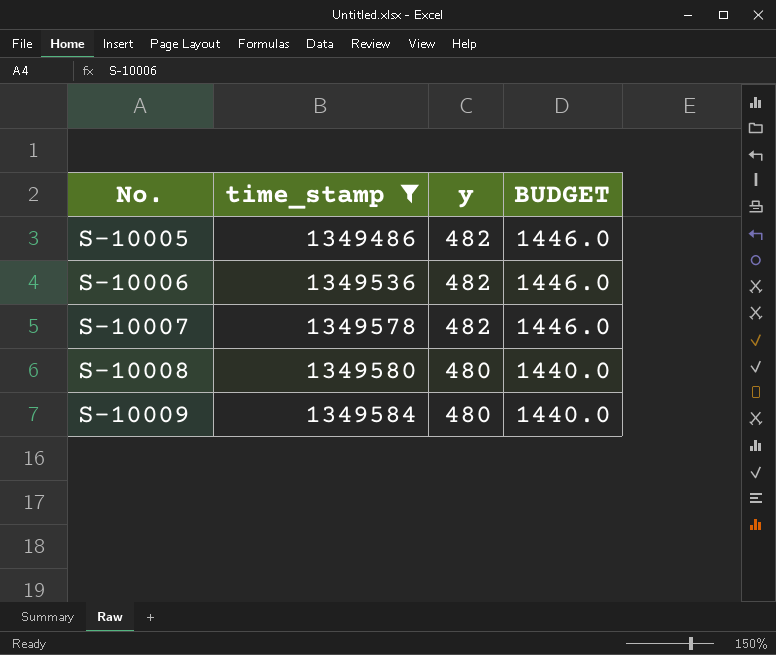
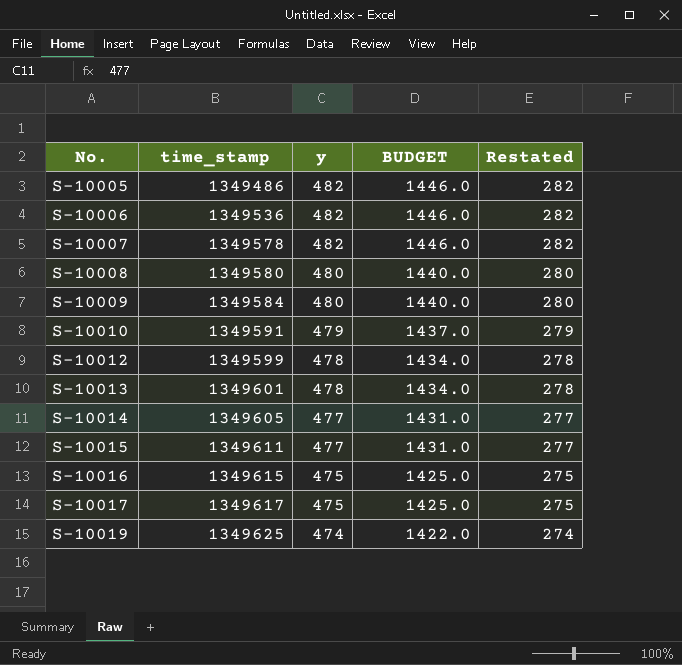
filter: time_stamp <= 1349584 -> none
column Restated | formula: none -> [y] - 200

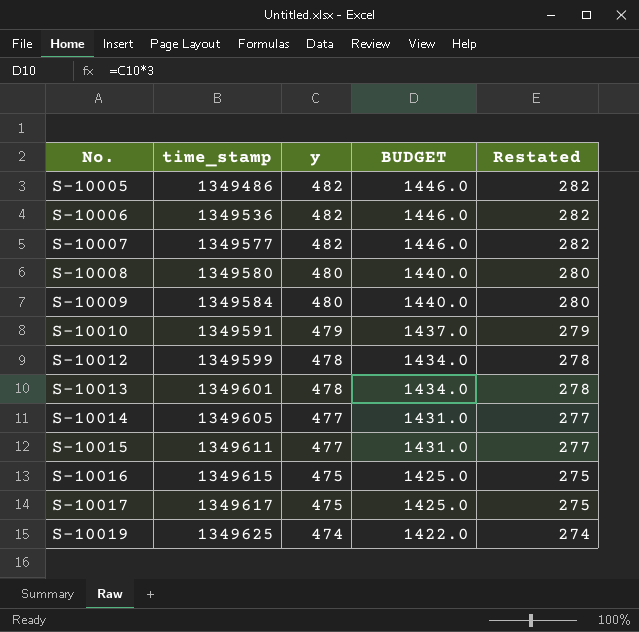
S-10007 | time_stamp: 1349578 -> 1349577

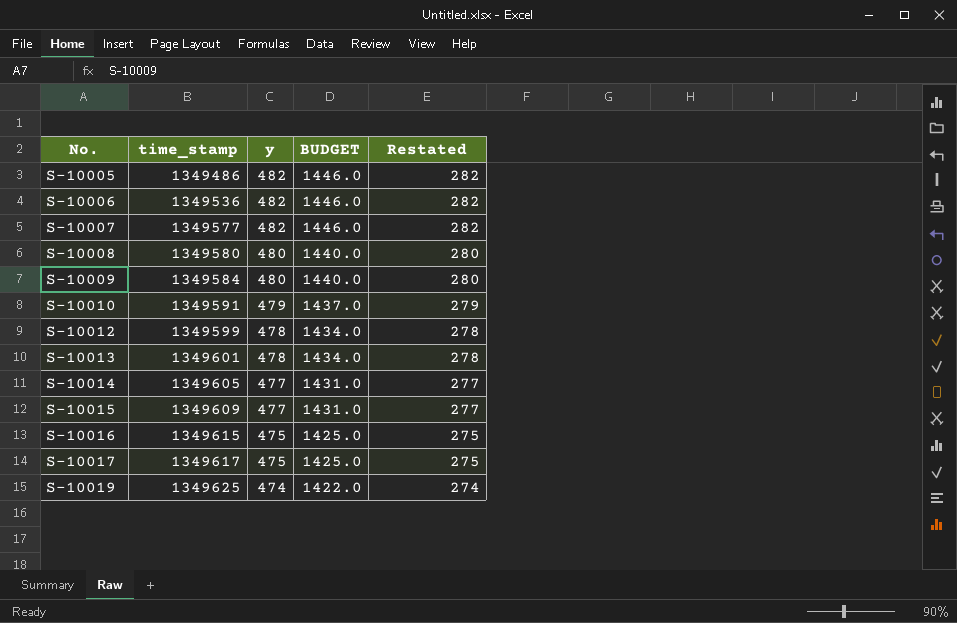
S-10015 | time_stamp: 1349611 -> 1349609

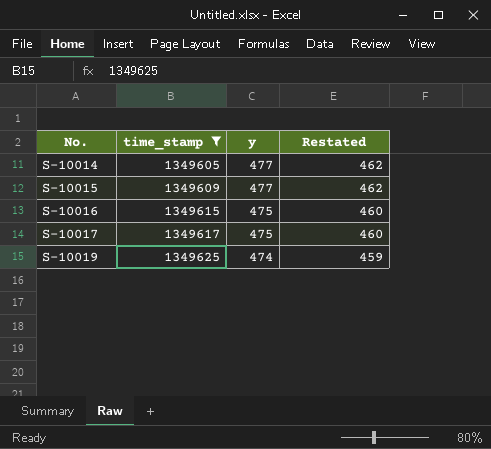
filter: none -> time_stamp >= 1349605
column BUDGET | formula: [y] * 3 -> none
column Restated | formula: [y] - 200 -> [y] - 15

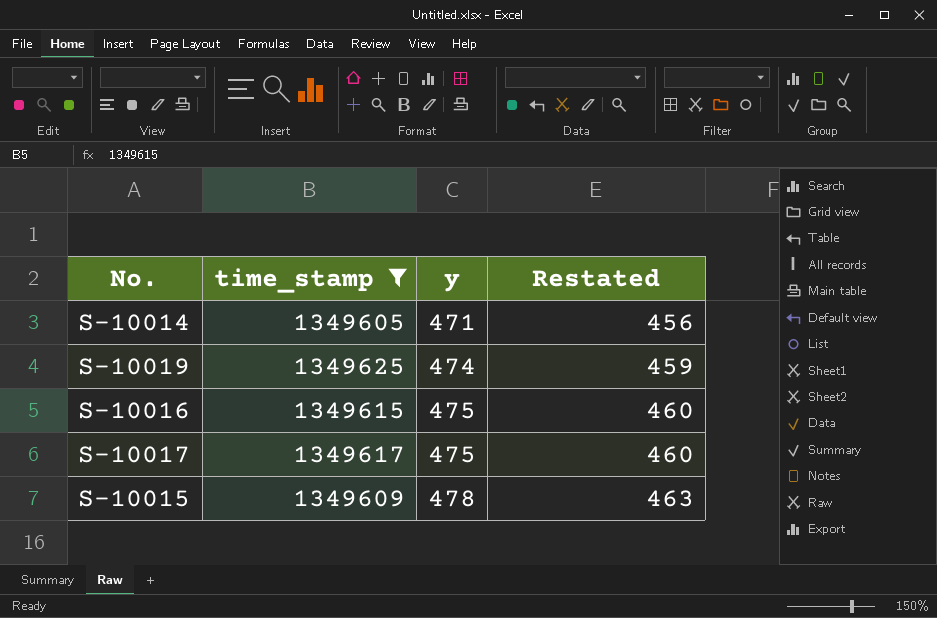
row order: No. ascending -> y ascending
S-10014 | y: 477 -> 471
S-10014 | Restated: 462 -> 456
S-10015 | y: 477 -> 478
S-10015 | Restated: 462 -> 463

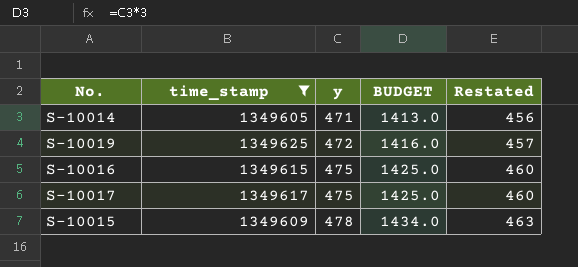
column BUDGET | formula: none -> [y] * 3
S-10019 | y: 474 -> 472
S-10019 | Restated: 459 -> 457

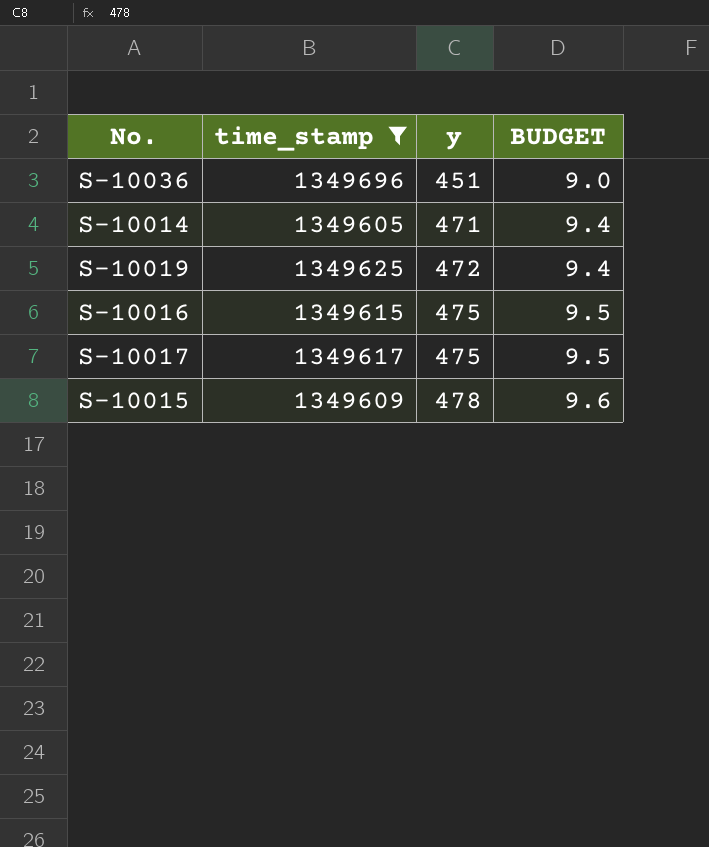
column Restated | formula: [y] - 15 -> none
column BUDGET | formula: [y] * 3 -> [y] * 0.02
row S-10036: none -> 1349696 | 451 | 9.0

